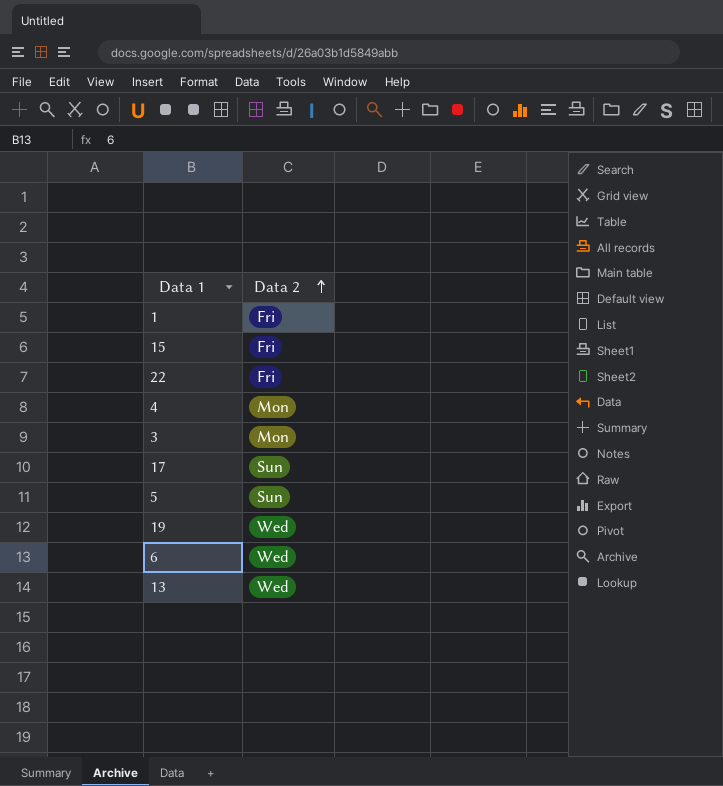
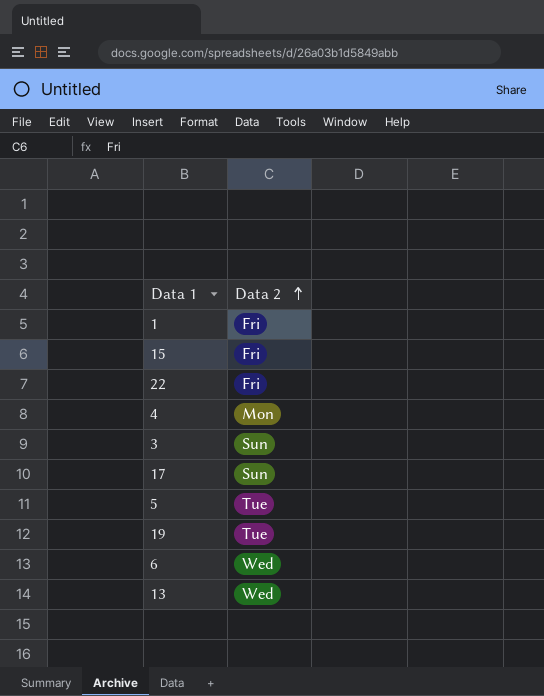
3 | Data 2: Mon -> Sun
5 | Data 2: Sun -> Tue
19 | Data 2: Wed -> Tue

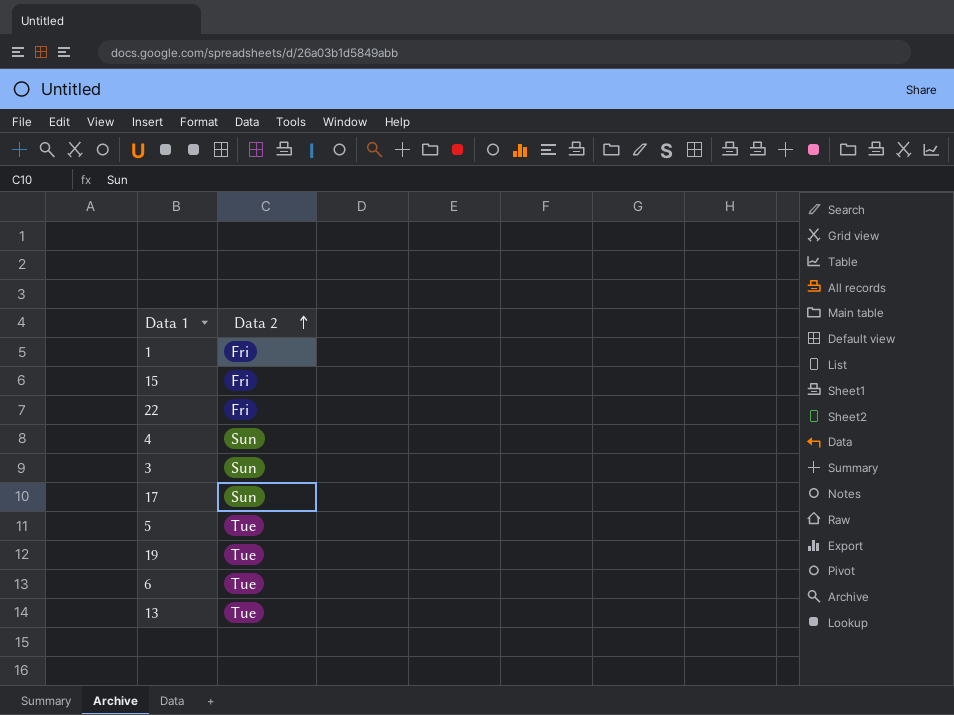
4 | Data 2: Mon -> Sun
6 | Data 2: Wed -> Tue
13 | Data 2: Wed -> Tue

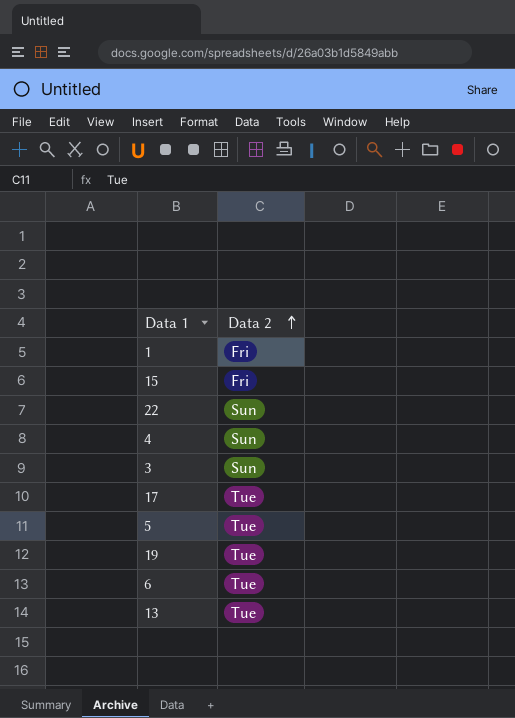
22 | Data 2: Fri -> Sun
17 | Data 2: Sun -> Tue

